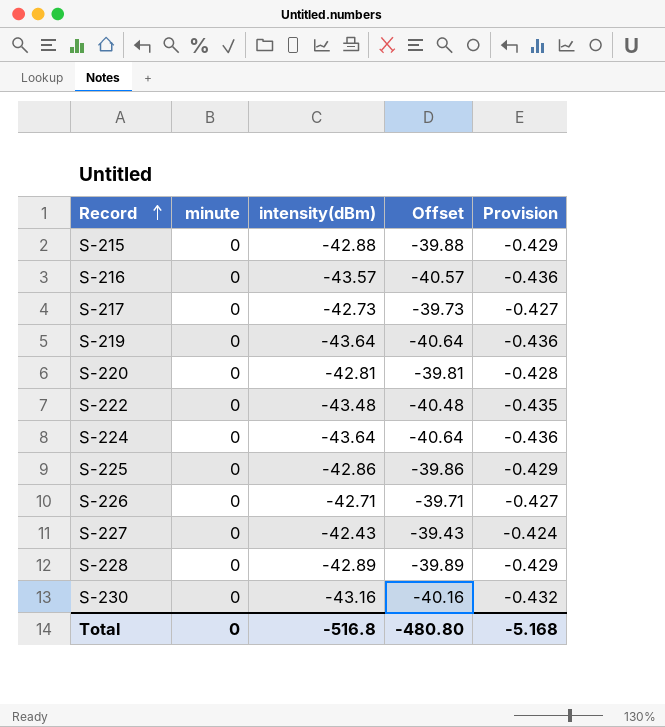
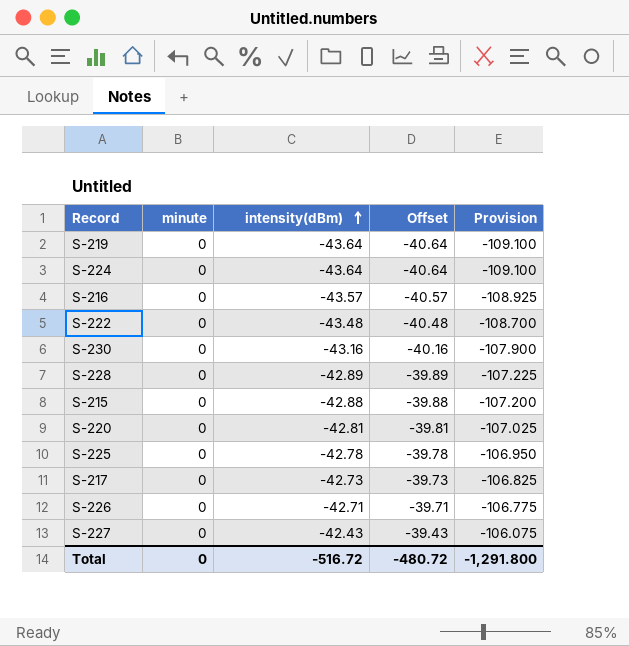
row order: Record ascending -> intensity(dBm) ascending
column Provision | formula: [intensity(dBm)] * 0.01 -> [intensity(dBm)] * 2.5
S-225 | intensity(dBm): -42.86 -> -42.78
S-225 | Offset: -39.86 -> -39.78
Total | intensity(dBm): -516.8 -> -516.72
Total | Offset: -480.80 -> -480.72
Total | Provision: -5.168 -> -1,291.800

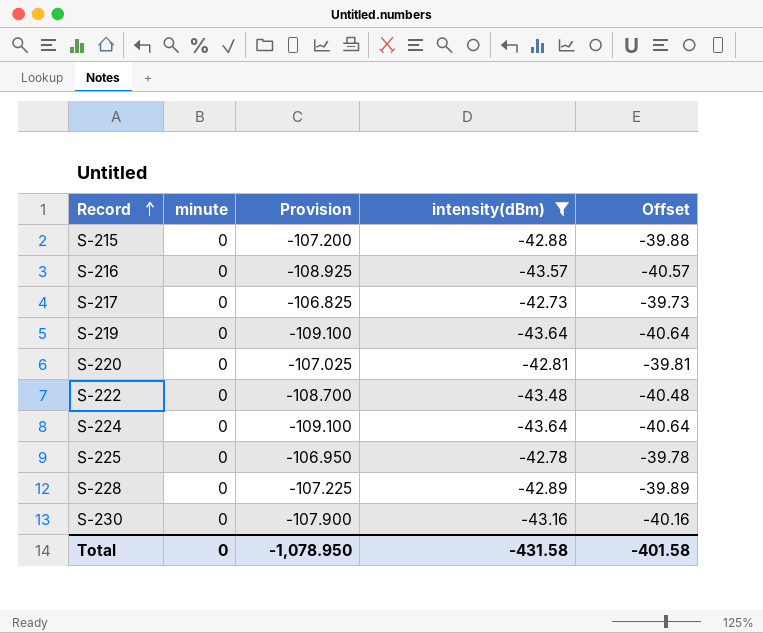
filter: none -> intensity(dBm) <= -42.73
row order: intensity(dBm) ascending -> Record ascending
column Provision | position: 5 -> 3
Total | Provision: -1,291.800 -> -1,078.950
Total | intensity(dBm): -516.72 -> -431.58
Total | Offset: -480.72 -> -401.58

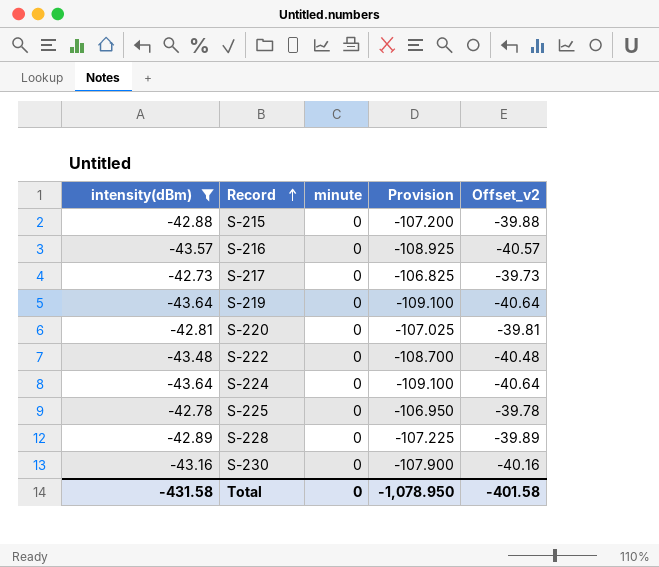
column intensity(dBm) | position: 4 -> 1
column name: Offset -> Offset_v2

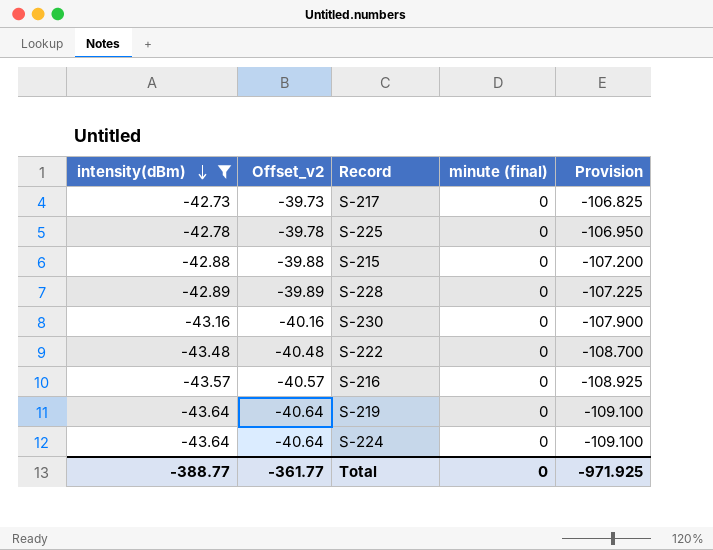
row order: Record ascending -> intensity(dBm) descending
column Offset_v2 | position: 5 -> 2
column name: minute -> minute (final)
row S-220: -42.81 | 0 | -107.025 | -39.81 -> none
Total | intensity(dBm): -431.58 -> -388.77
Total | Offset_v2: -401.58 -> -361.77
Total | Provision: -1,078.950 -> -971.925

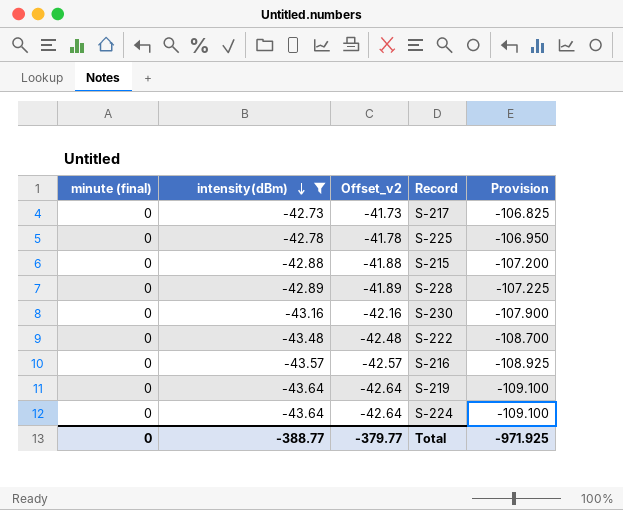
column minute (final) | position: 4 -> 1
column Offset_v2 | formula: [intensity(dBm)] + 3 -> [intensity(dBm)] + 1
Total | Offset_v2: -361.77 -> -379.77

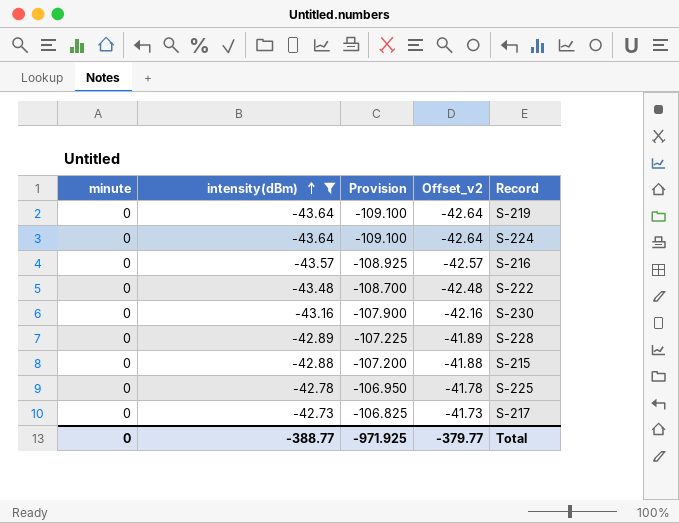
row order: intensity(dBm) descending -> intensity(dBm) ascending
column name: minute (final) -> minute
column Provision | position: 5 -> 3

